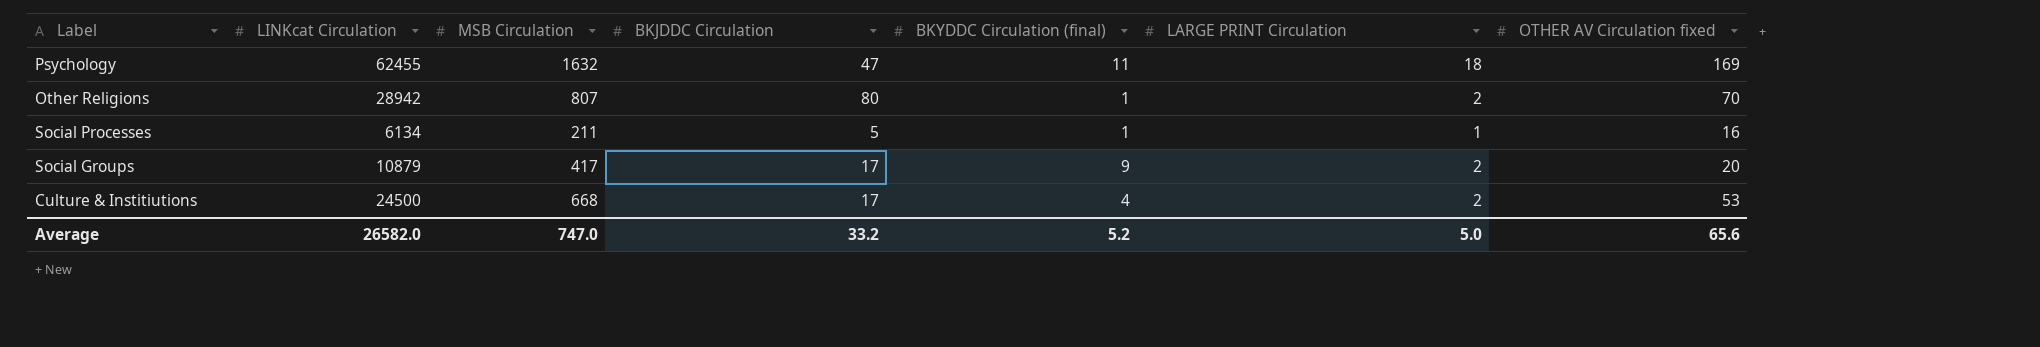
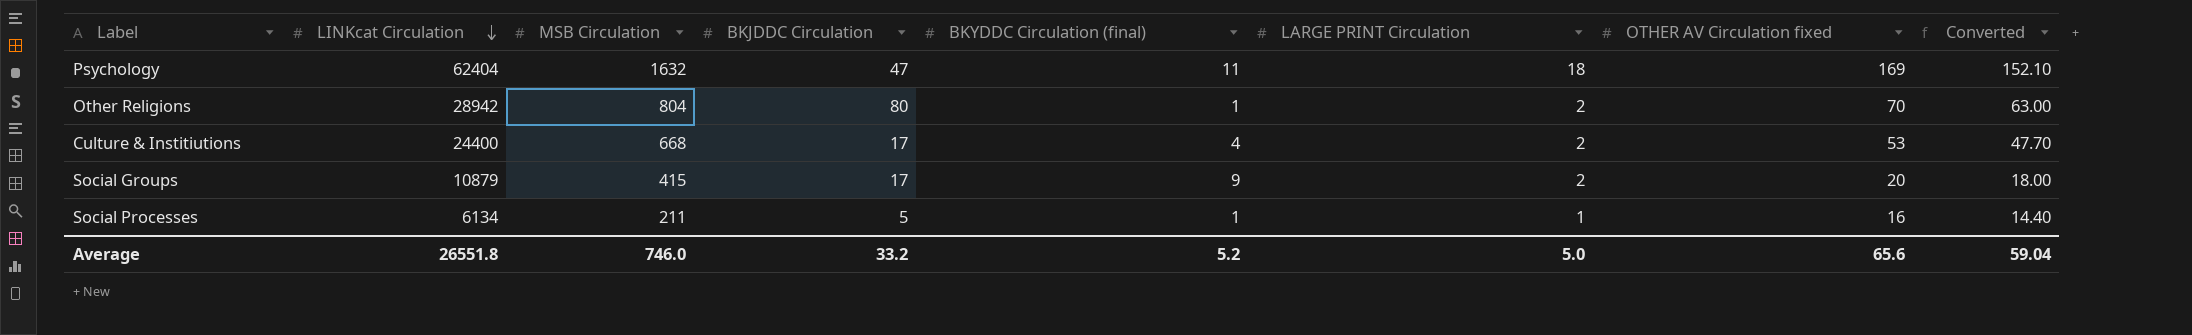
row order: none -> LINKcat Circulation descending
column Converted | formula: none -> [OTHER AV Circulation fixed] * 0.9
Psychology | LINKcat Circulation: 62455 -> 62404
Other Religions | MSB Circulation: 807 -> 804
Culture & Institiutions | LINKcat Circulation: 24500 -> 24400
Social Groups | MSB Circulation: 417 -> 415
Average | LINKcat Circulation: 26582.0 -> 26551.8
Average | MSB Circulation: 747.0 -> 746.0

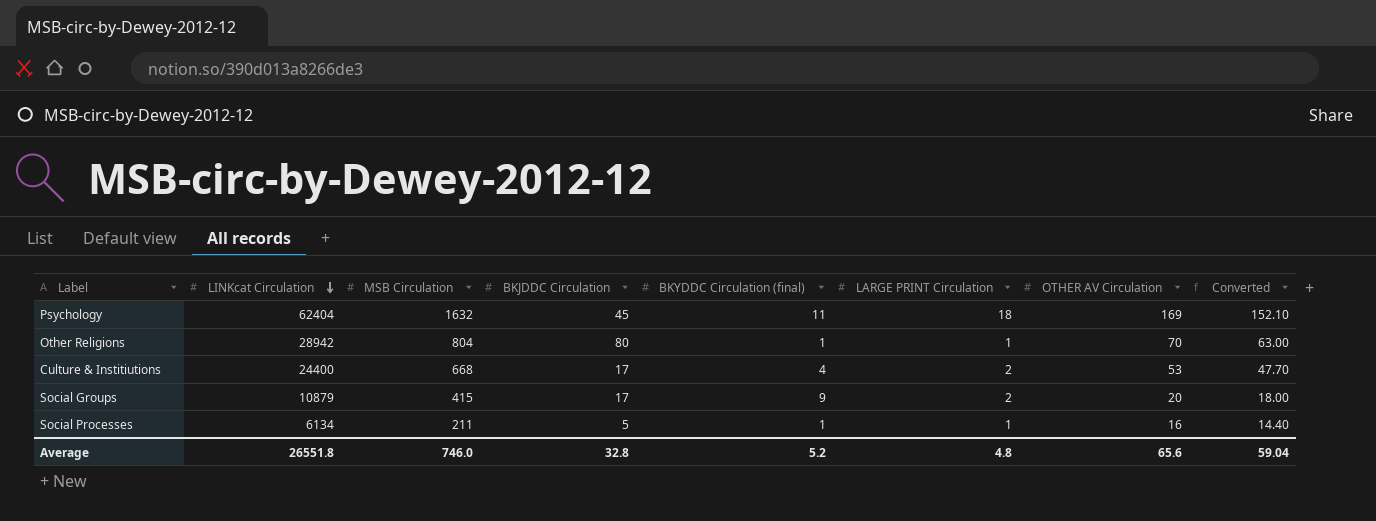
column name: OTHER AV Circulation fixed -> OTHER AV Circulation
Psychology | BKJDDC Circulation: 47 -> 45
Other Religions | LARGE PRINT Circulation: 2 -> 1
Average | BKJDDC Circulation: 33.2 -> 32.8
Average | LARGE PRINT Circulation: 5.0 -> 4.8

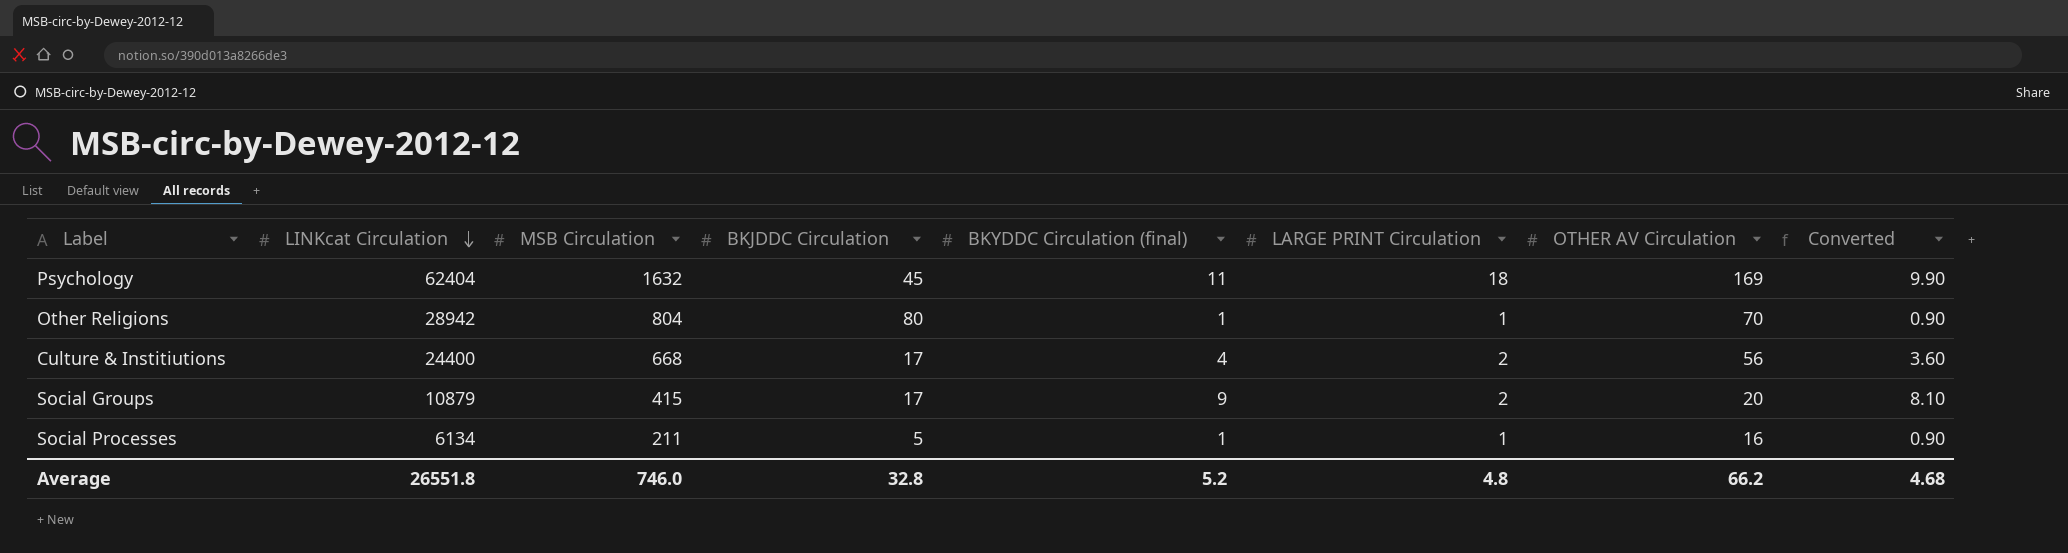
column Converted | formula: [OTHER AV Circulation] * 0.9 -> [BKYDDC Circulation (final)] * 0.9
Culture & Institiutions | OTHER AV Circulation: 53 -> 56
Average | OTHER AV Circulation: 65.6 -> 66.2
Average | Converted: 59.04 -> 4.68

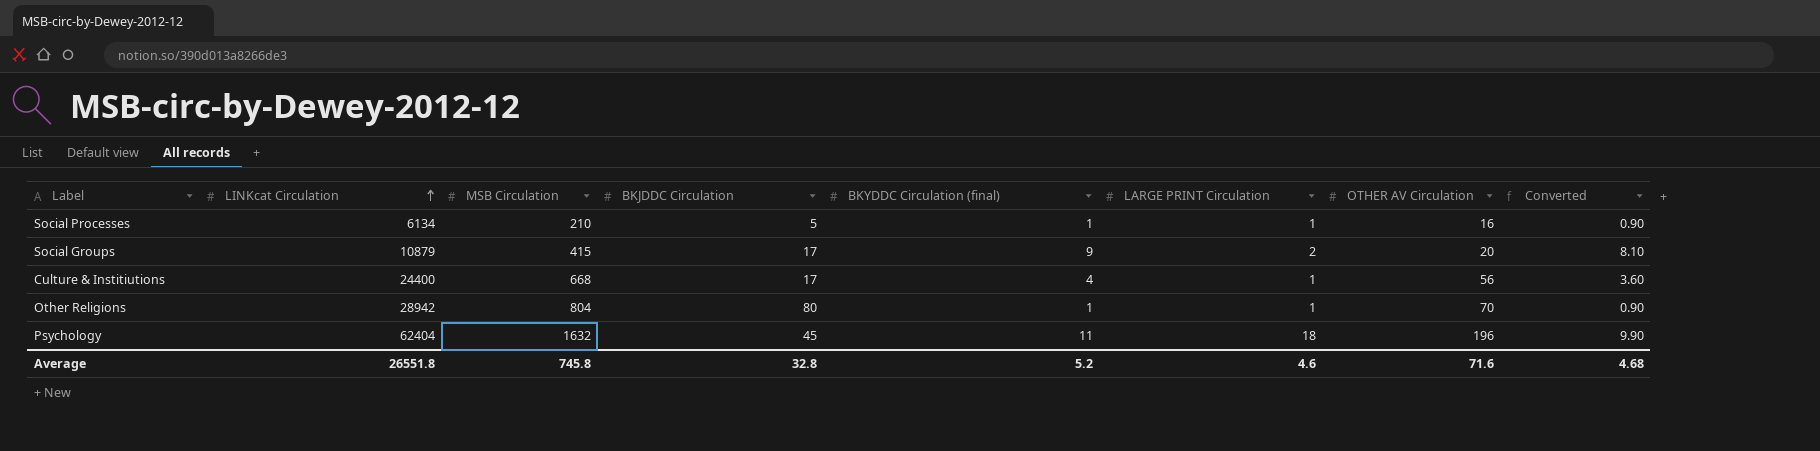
row order: LINKcat Circulation descending -> LINKcat Circulation ascending
Social Processes | MSB Circulation: 211 -> 210
Culture & Institiutions | LARGE PRINT Circulation: 2 -> 1
Psychology | OTHER AV Circulation: 169 -> 196
Average | MSB Circulation: 746.0 -> 745.8
Average | LARGE PRINT Circulation: 4.8 -> 4.6
Average | OTHER AV Circulation: 66.2 -> 71.6

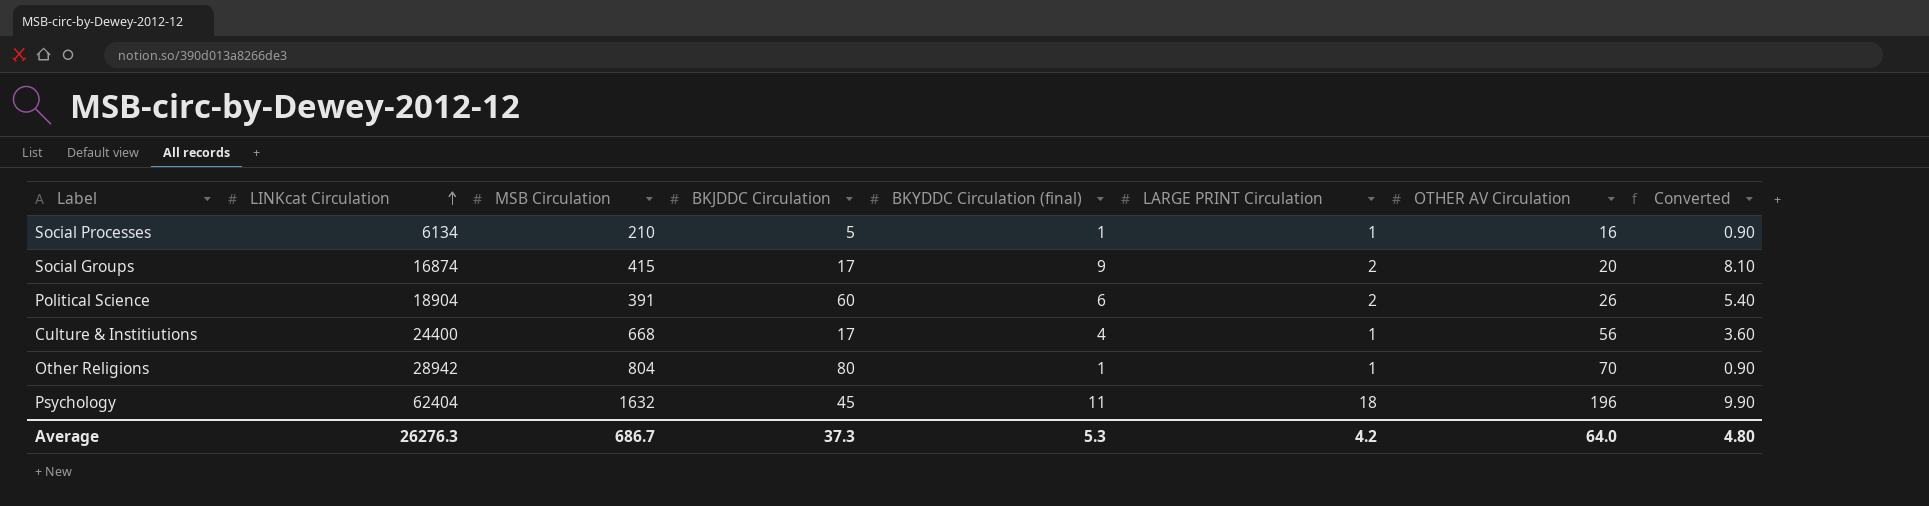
Social Groups | LINKcat Circulation: 10879 -> 16874
row Political Science: none -> 18904 | 391 | 60 | 6 | 2 | 26 | 5.40
Average | LINKcat Circulation: 26551.8 -> 26276.3
Average | MSB Circulation: 745.8 -> 686.7
Average | BKJDDC Circulation: 32.8 -> 37.3
Average | BKYDDC Circulation (final): 5.2 -> 5.3
Average | LARGE PRINT Circulation: 4.6 -> 4.2
Average | OTHER AV Circulation: 71.6 -> 64.0
Average | Converted: 4.68 -> 4.80

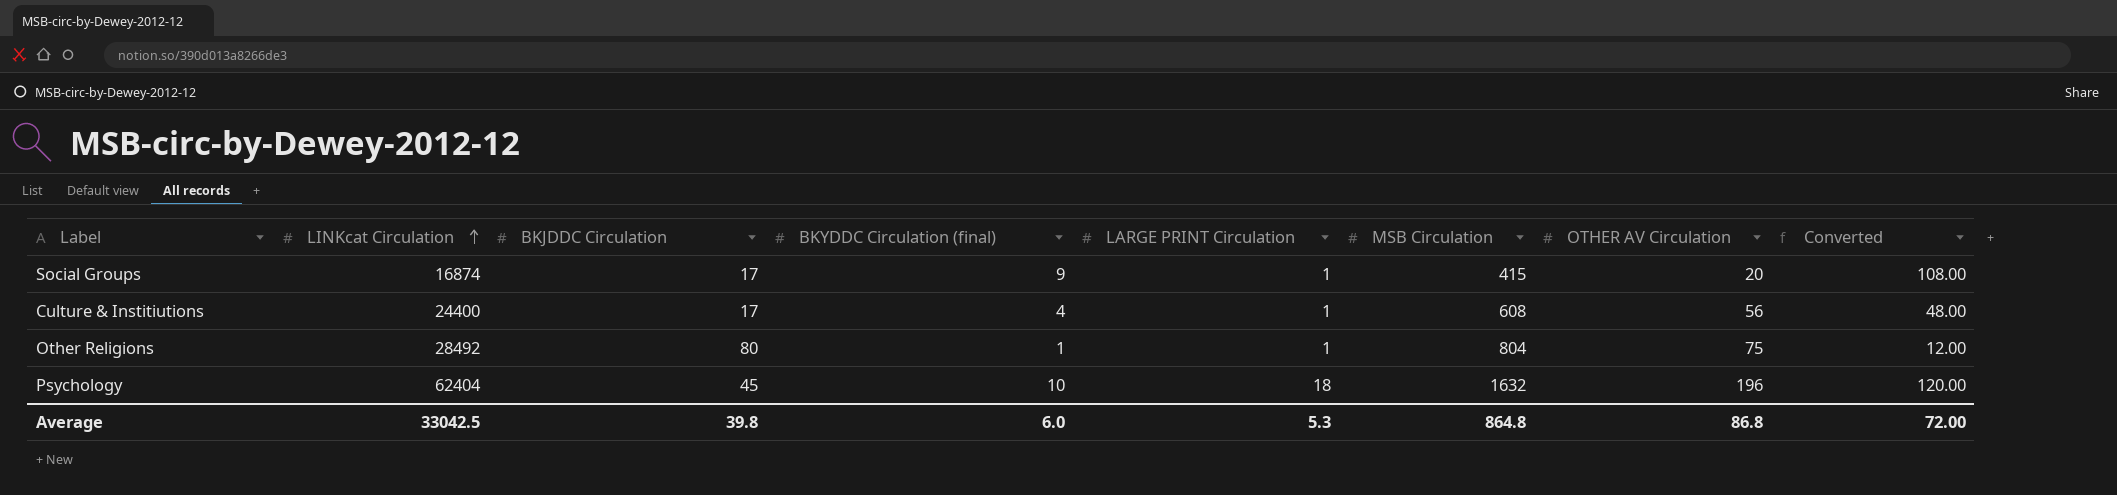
column MSB Circulation | position: 3 -> 6
column Converted | formula: [BKYDDC Circulation (final)] * 0.9 -> [BKYDDC Circulation (final)] * 12
row Social Processes: 6134 | 210 | 5 | 1 | 1 | 16 | 0.90 -> none
row Political Science: 18904 | 391 | 60 | 6 | 2 | 26 | 5.40 -> none
Social Groups | LARGE PRINT Circulation: 2 -> 1
Culture & Institiutions | MSB Circulation: 668 -> 608
Other Religions | LINKcat Circulation: 28942 -> 28492
Other Religions | OTHER AV Circulation: 70 -> 75
Psychology | BKYDDC Circulation (final): 11 -> 10
Average | LINKcat Circulation: 26276.3 -> 33042.5
Average | BKJDDC Circulation: 37.3 -> 39.8
Average | BKYDDC Circulation (final): 5.3 -> 6.0
Average | LARGE PRINT Circulation: 4.2 -> 5.3
Average | MSB Circulation: 686.7 -> 864.8
Average | OTHER AV Circulation: 64.0 -> 86.8
Average | Converted: 4.80 -> 72.00

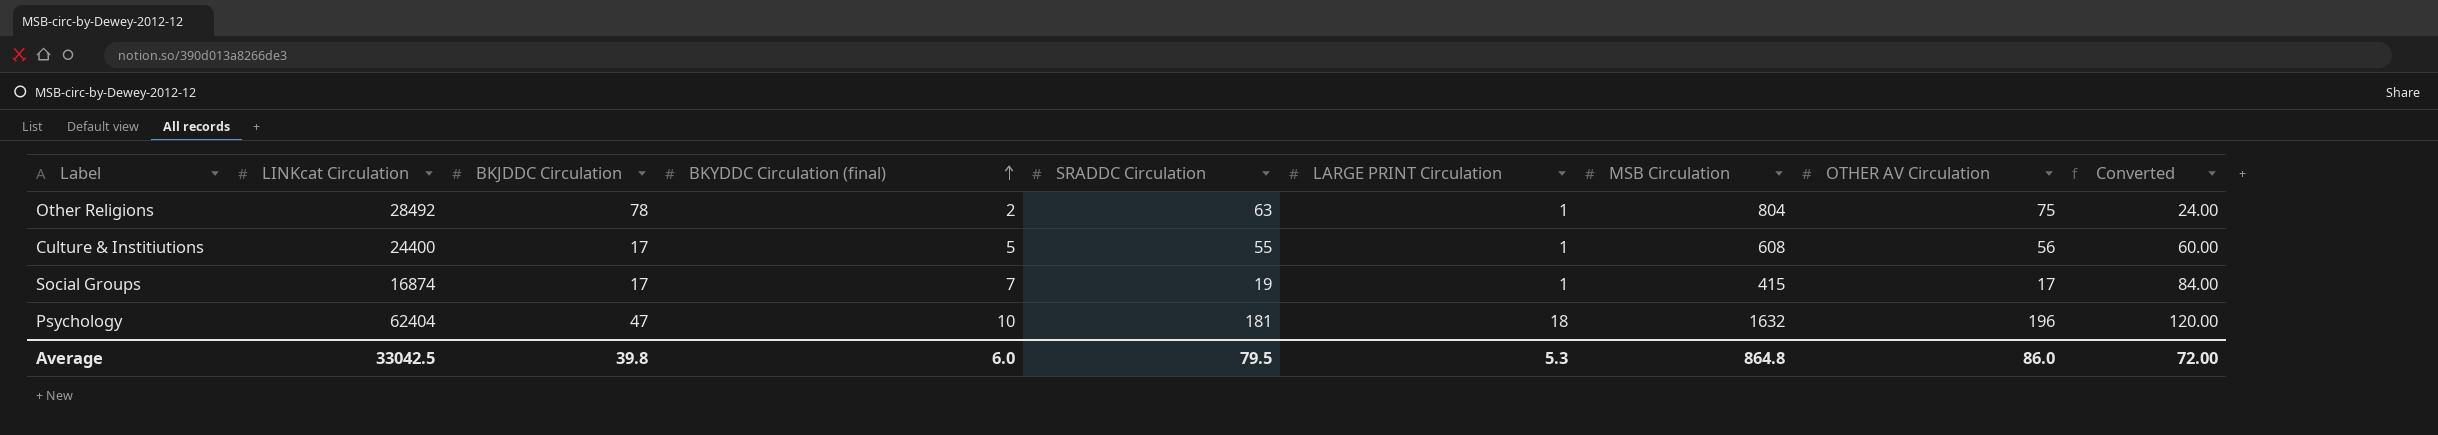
row order: LINKcat Circulation ascending -> BKYDDC Circulation (final) ascending
column SRADDC Circulation | position: none -> 5
Other Religions | BKJDDC Circulation: 80 -> 78
Other Religions | BKYDDC Circulation (final): 1 -> 2
Other Religions | Converted: 12.00 -> 24.00
Culture & Institiutions | BKYDDC Circulation (final): 4 -> 5
Culture & Institiutions | Converted: 48.00 -> 60.00
Social Groups | BKYDDC Circulation (final): 9 -> 7
Social Groups | OTHER AV Circulation: 20 -> 17
Social Groups | Converted: 108.00 -> 84.00
Psychology | BKJDDC Circulation: 45 -> 47
Average | OTHER AV Circulation: 86.8 -> 86.0

